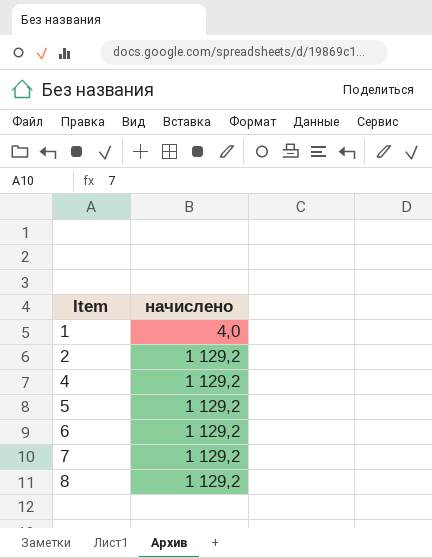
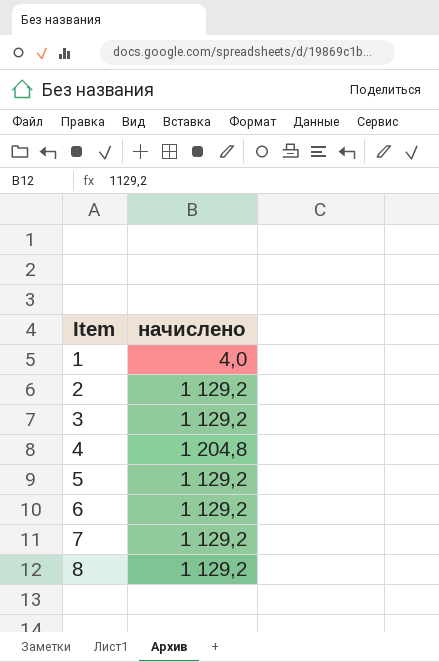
row 3: none -> 1 129,2
4 | начислено: 1 129,2 -> 1 204,8

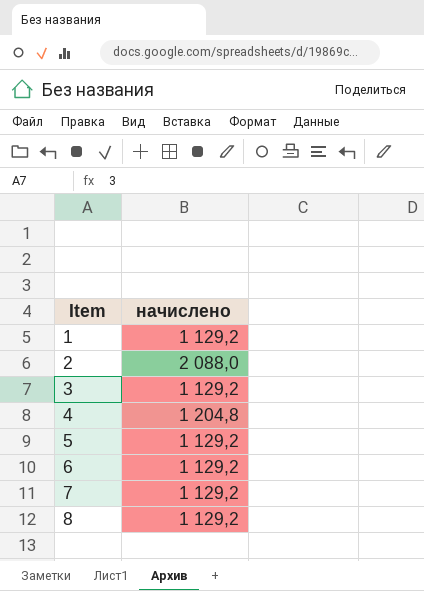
1 | начислено: 4,0 -> 1 129,2
2 | начислено: 1 129,2 -> 2 088,0

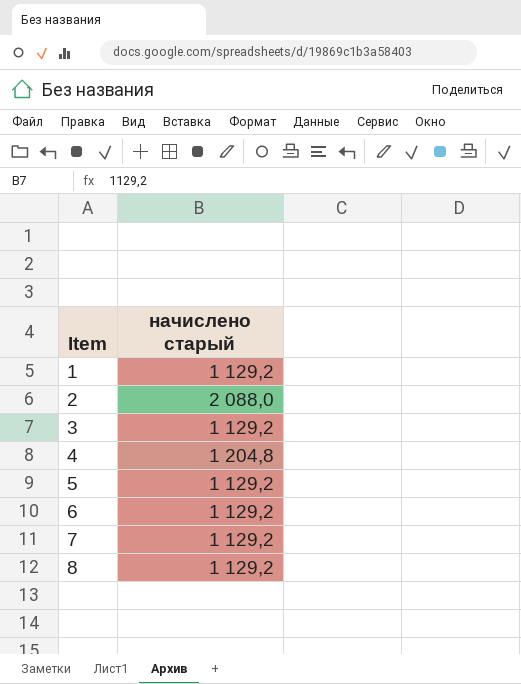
column name: начислено -> начислено старый

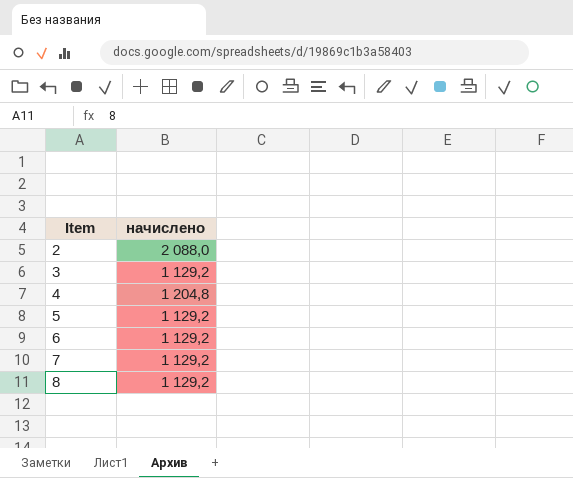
column name: начислено старый -> начислено
row 1: 1 129,2 -> none

